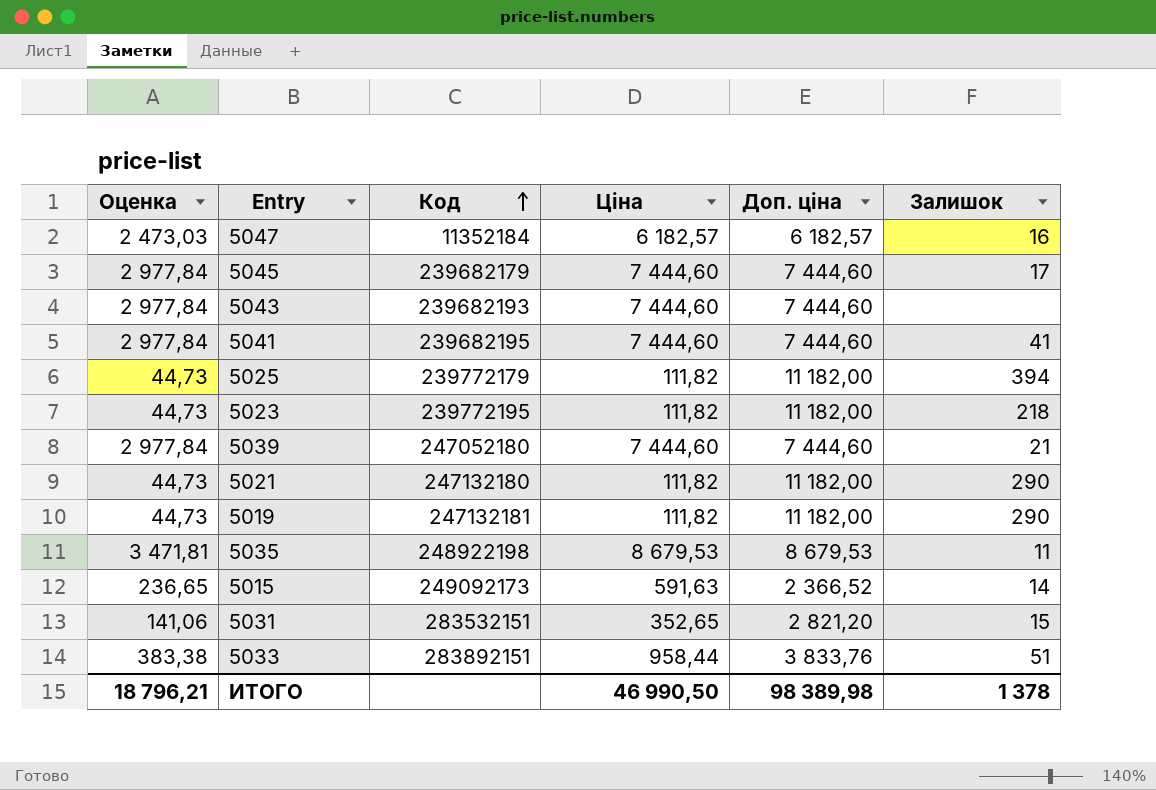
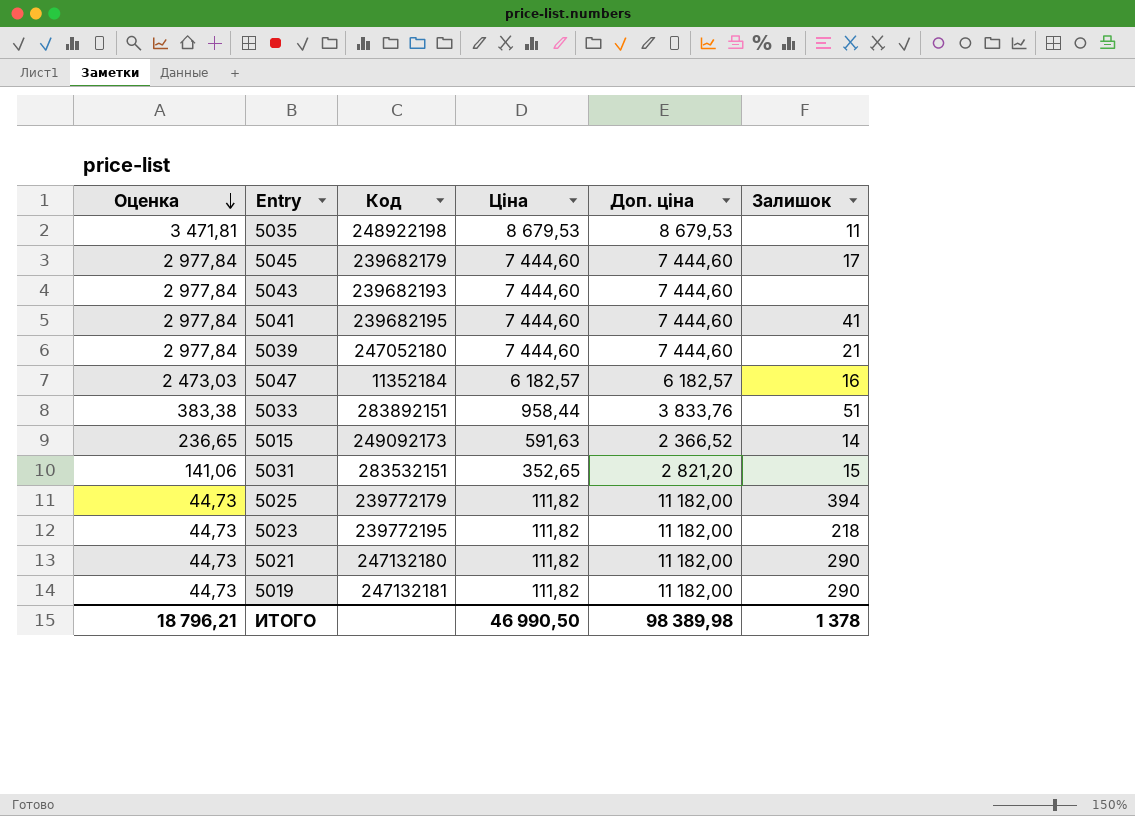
row order: Код ascending -> Оценка descending

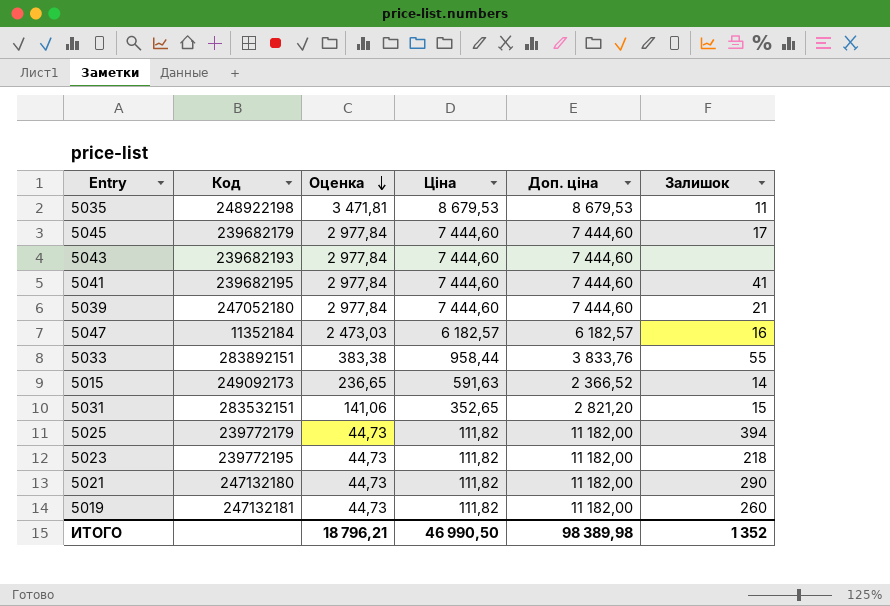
column Оценка | position: 1 -> 3
5033 | Залишок: 51 -> 55
5019 | Залишок: 290 -> 260
ИТОГО | Залишок: 1 378 -> 1 352

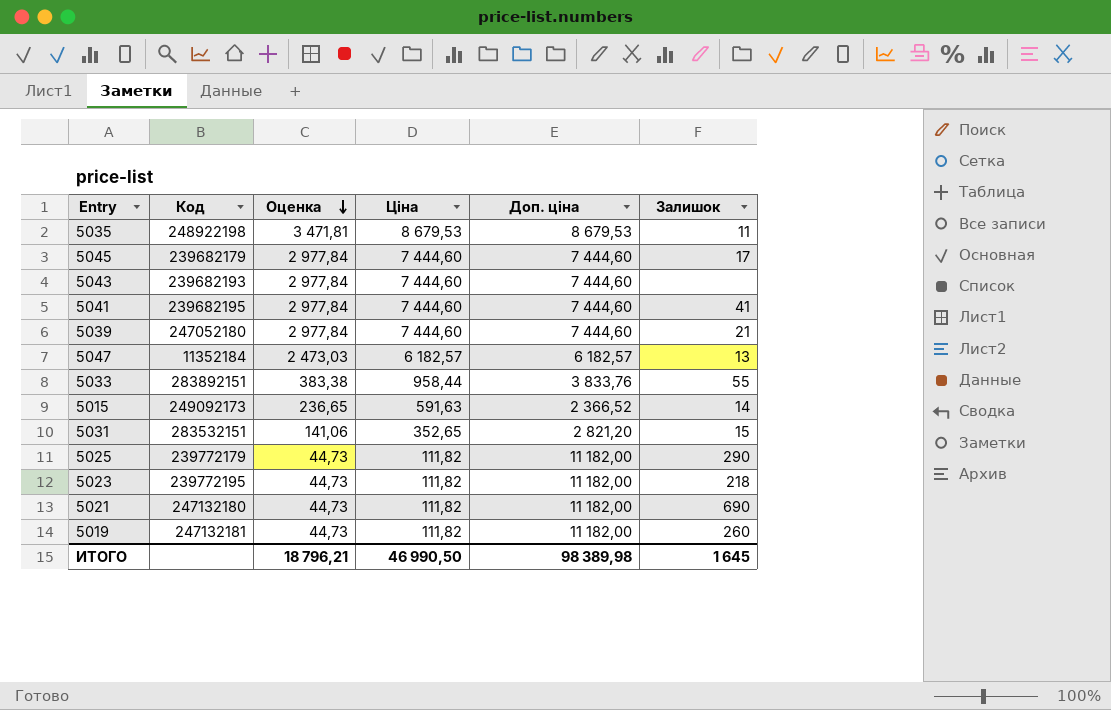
5047 | Залишок: 16 -> 13
5025 | Залишок: 394 -> 290
5021 | Залишок: 290 -> 690
ИТОГО | Залишок: 1 352 -> 1 645

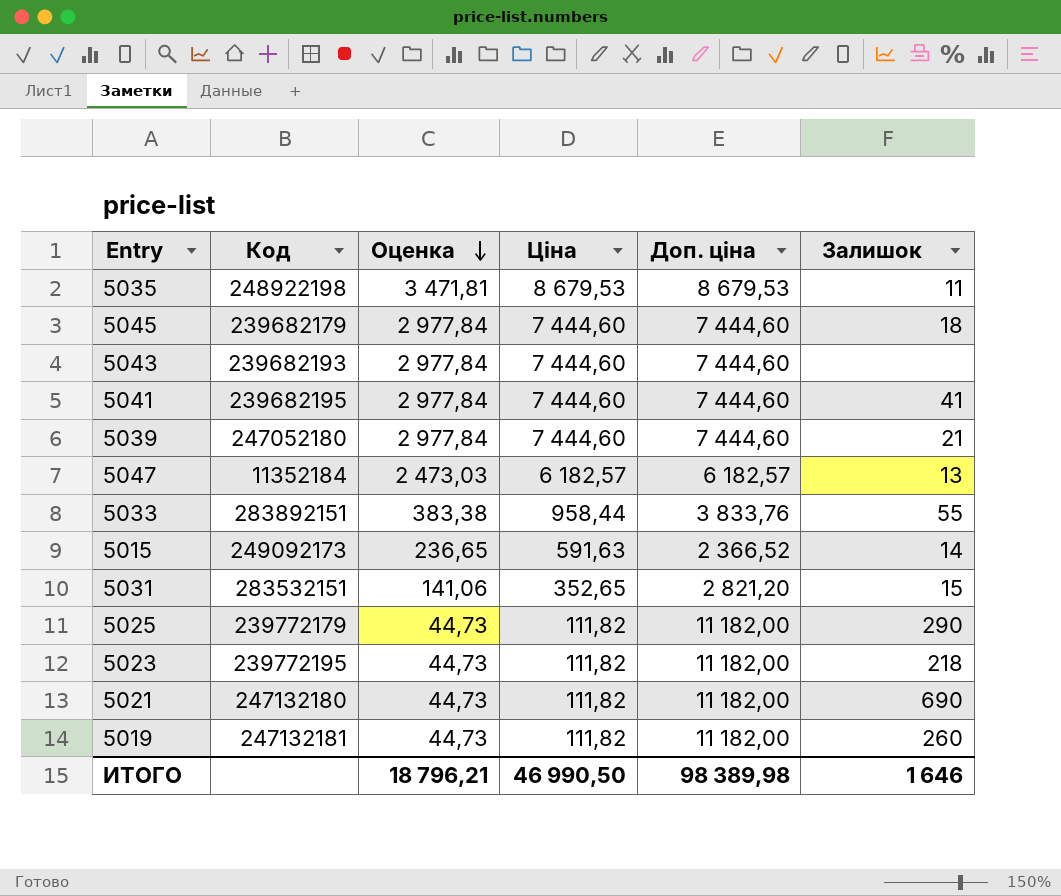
5045 | Залишок: 17 -> 18
ИТОГО | Залишок: 1 645 -> 1 646

